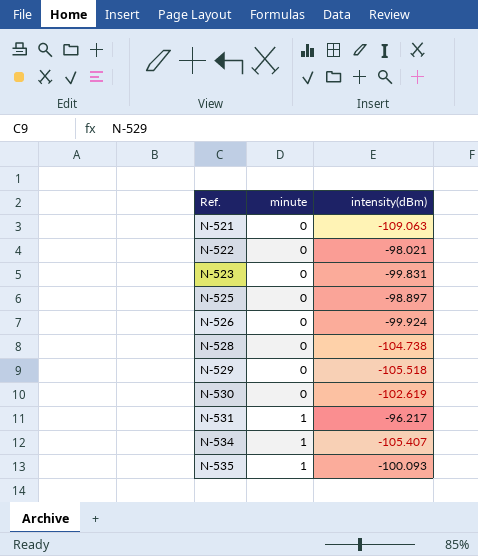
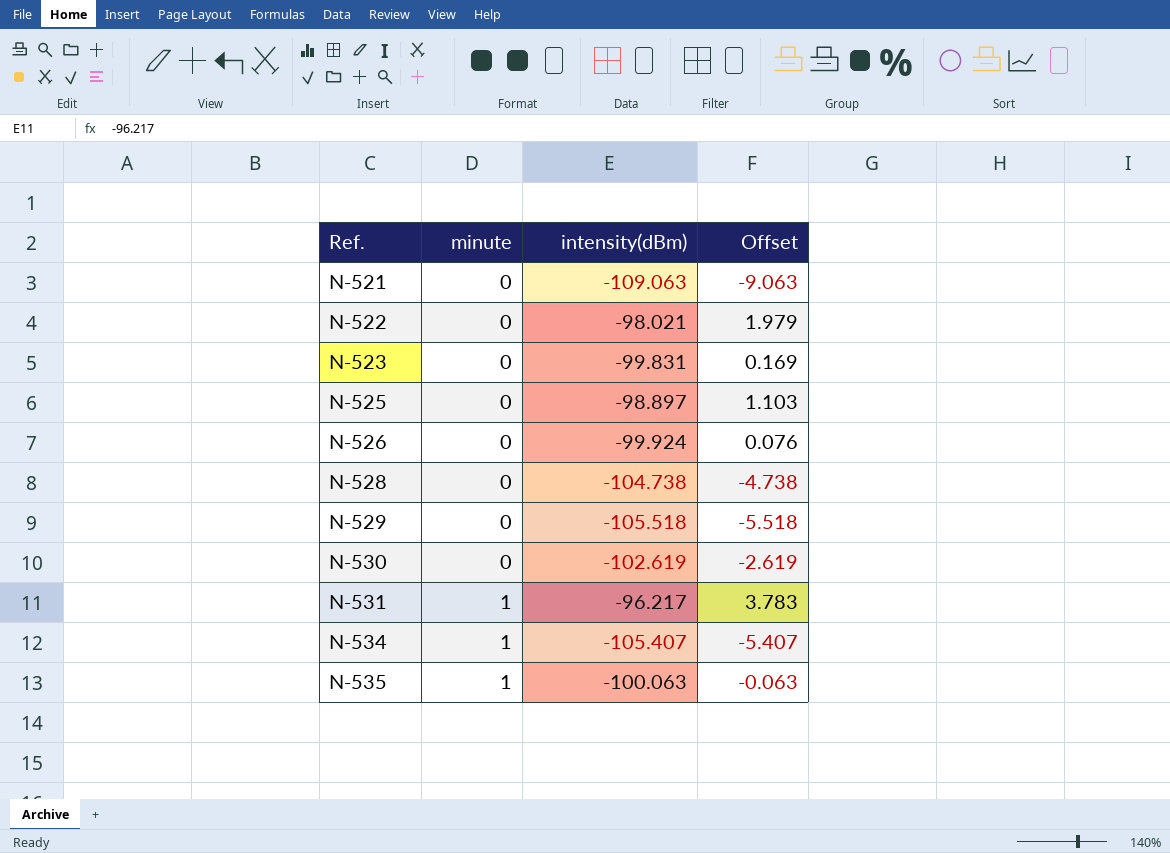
column Offset | formula: none -> [intensity(dBm)] + 100
N-535 | intensity(dBm): -100.093 -> -100.063

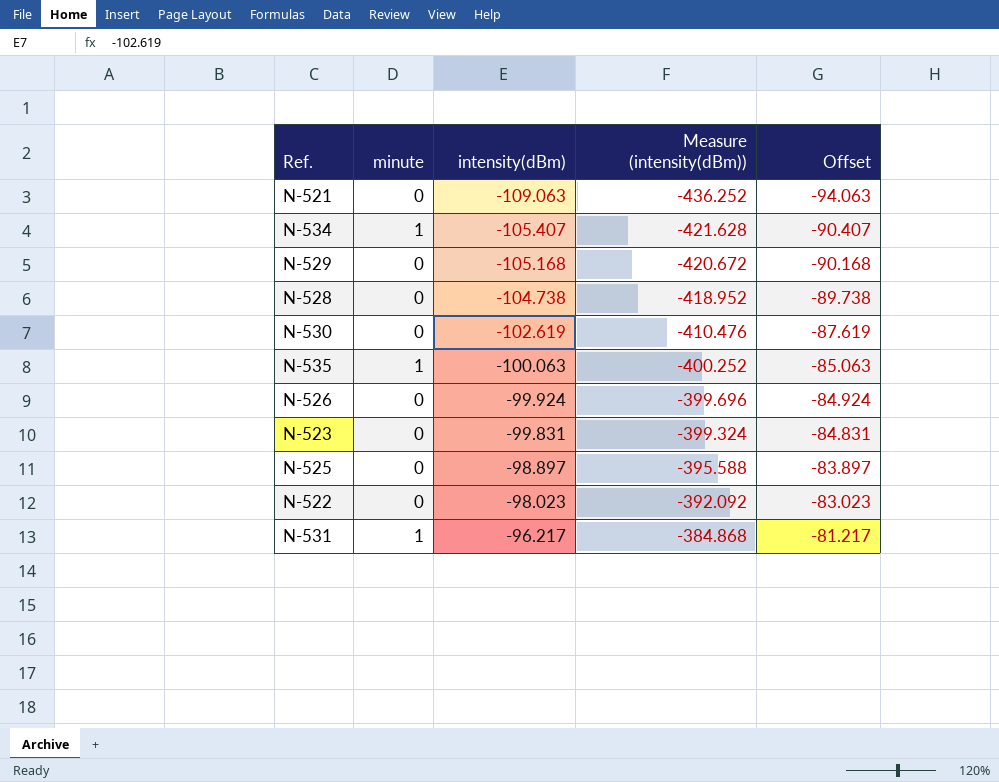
row order: Ref. ascending -> intensity(dBm) ascending
column Measure (intensity(dBm)) | formula: none -> [intensity(dBm)] * 4
column Offset | formula: [intensity(dBm)] + 100 -> [intensity(dBm)] + 15
N-529 | intensity(dBm): -105.518 -> -105.168
N-522 | intensity(dBm): -98.021 -> -98.023

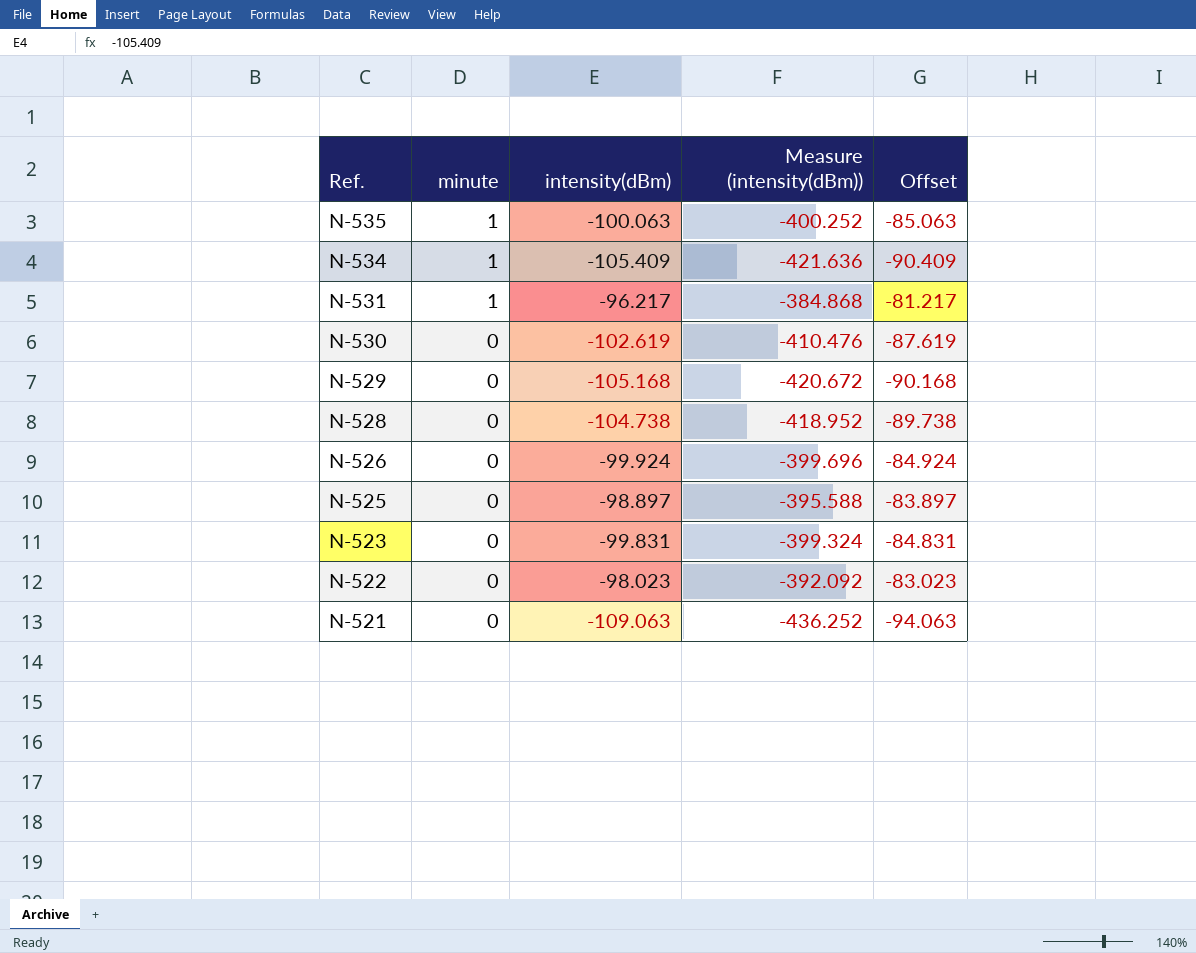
row order: intensity(dBm) ascending -> Ref. descending
N-534 | intensity(dBm): -105.407 -> -105.409
N-534 | Measure (intensity(dBm)): -421.628 -> -421.636
N-534 | Offset: -90.407 -> -90.409

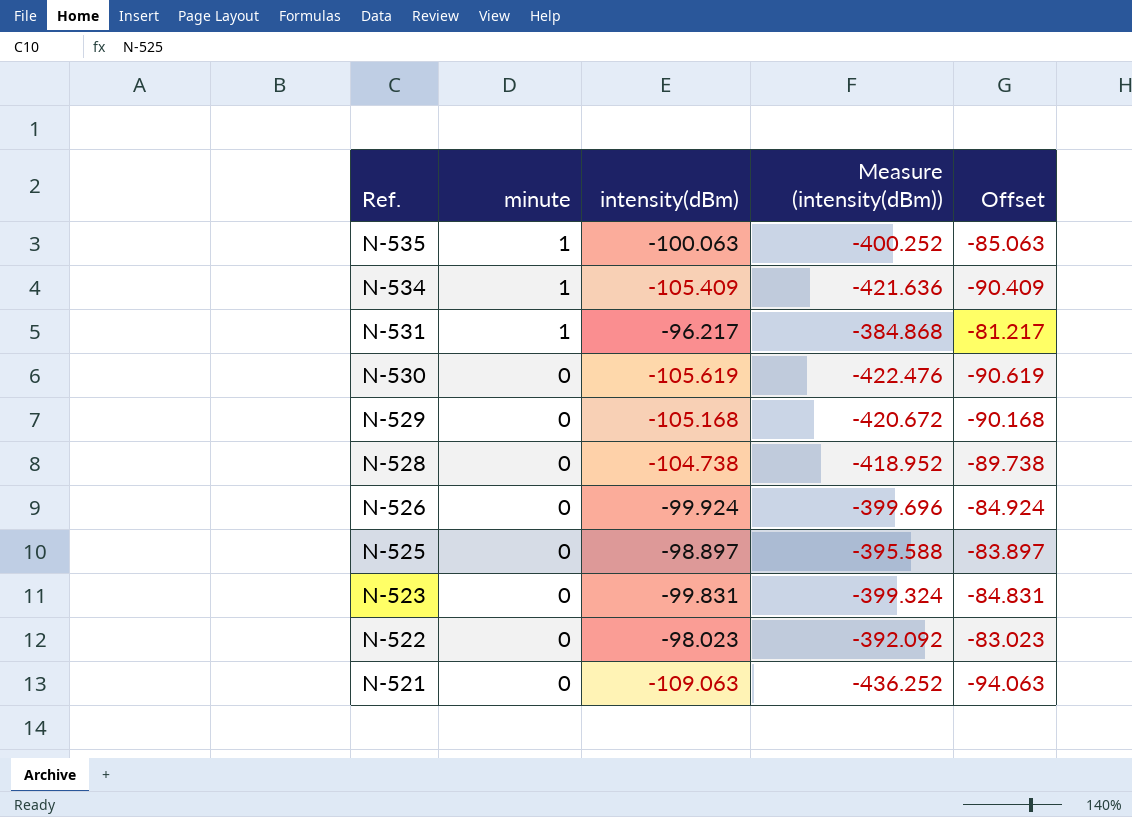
N-530 | intensity(dBm): -102.619 -> -105.619
N-530 | Measure (intensity(dBm)): -410.476 -> -422.476
N-530 | Offset: -87.619 -> -90.619

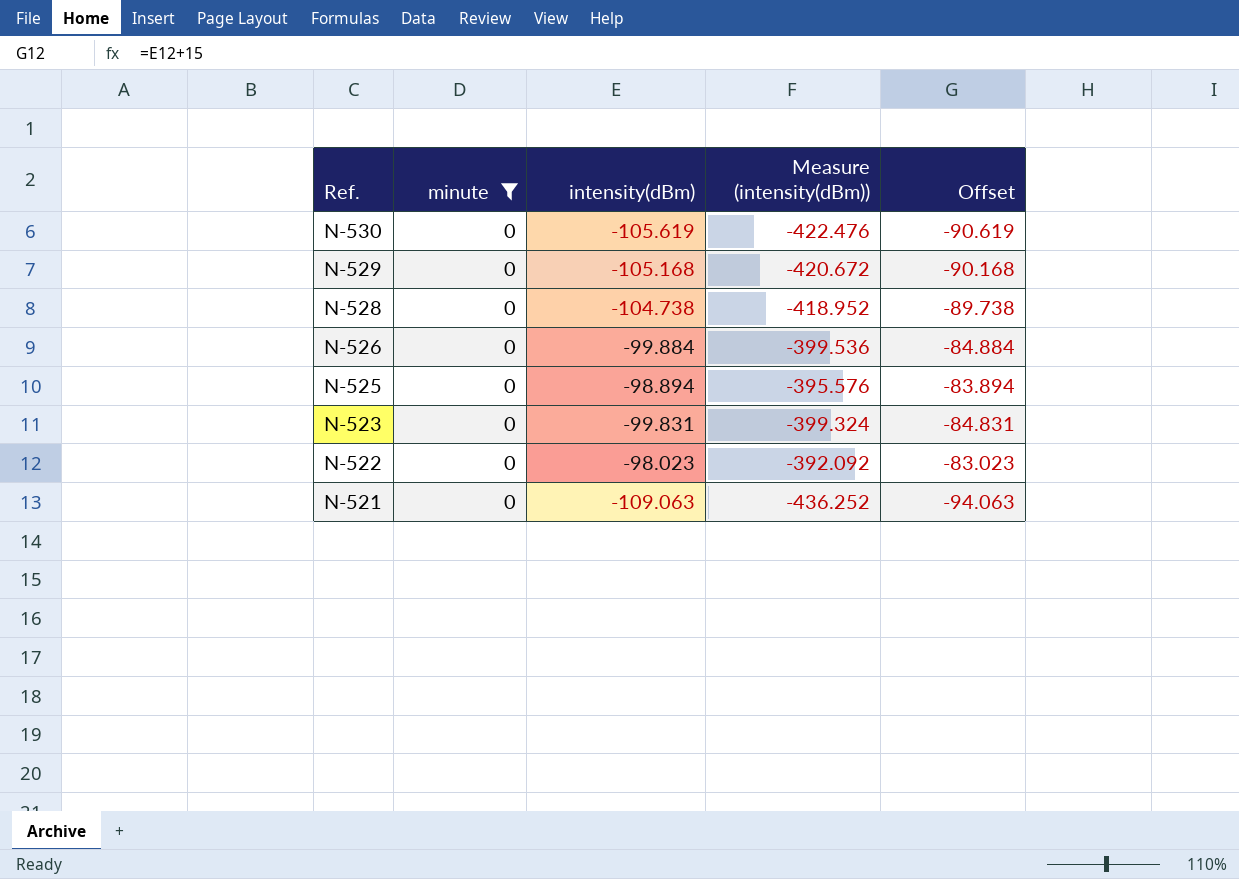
filter: none -> minute = 0
N-526 | intensity(dBm): -99.924 -> -99.884
N-526 | Measure (intensity(dBm)): -399.696 -> -399.536
N-526 | Offset: -84.924 -> -84.884
N-525 | intensity(dBm): -98.897 -> -98.894
N-525 | Measure (intensity(dBm)): -395.588 -> -395.576
N-525 | Offset: -83.897 -> -83.894

